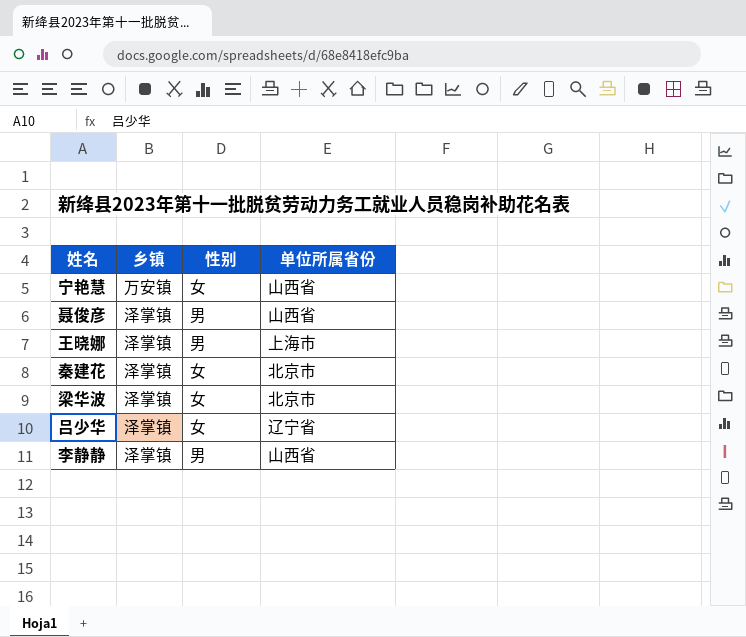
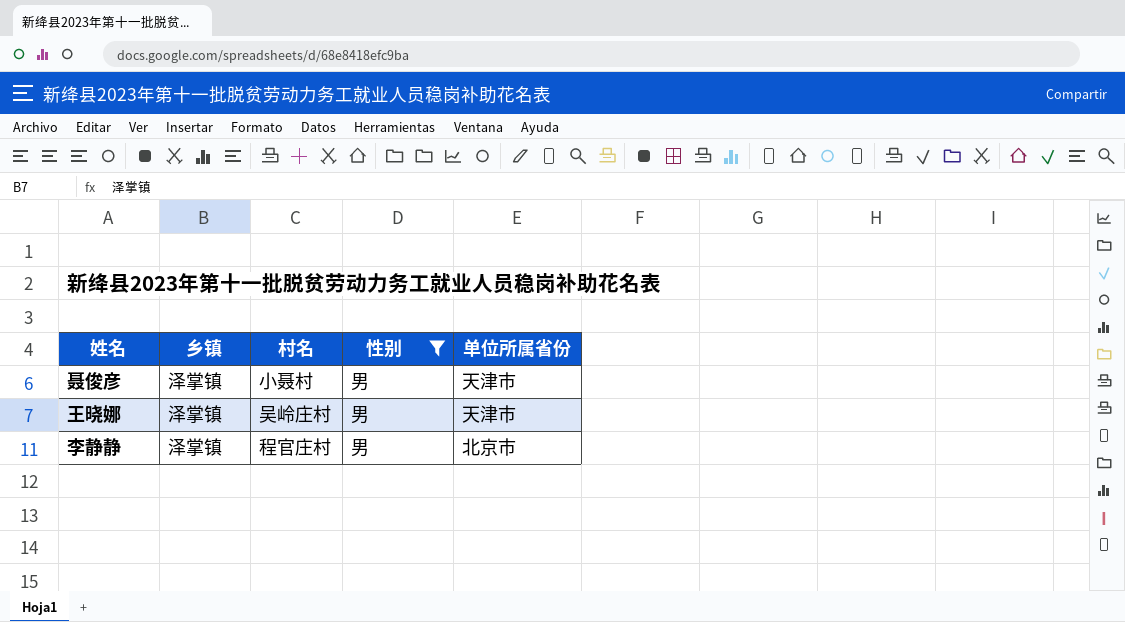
filter: none -> 性别 = 男
column 村名 | position: none -> 3
聂俊彦 | 单位所属省份: 山西省 -> 天津市
王晓娜 | 单位所属省份: 上海市 -> 天津市
李静静 | 单位所属省份: 山西省 -> 北京市

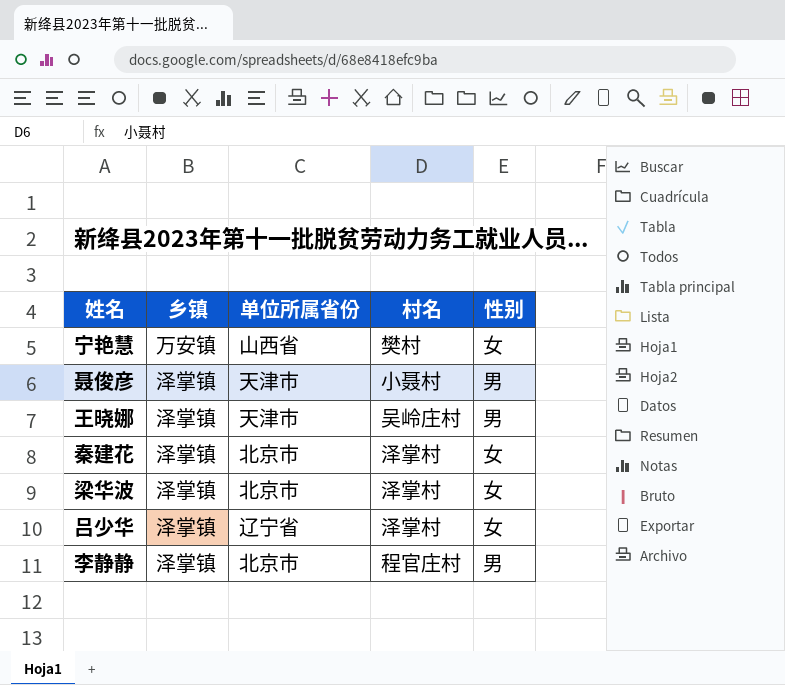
filter: 性别 = 男 -> none
column 单位所属省份 | position: 5 -> 3

